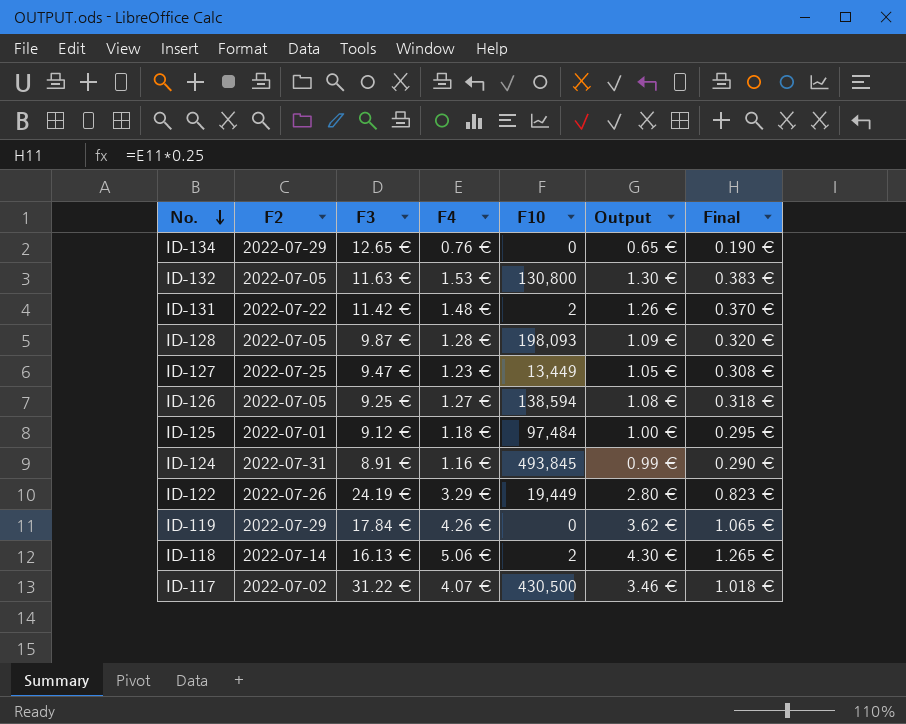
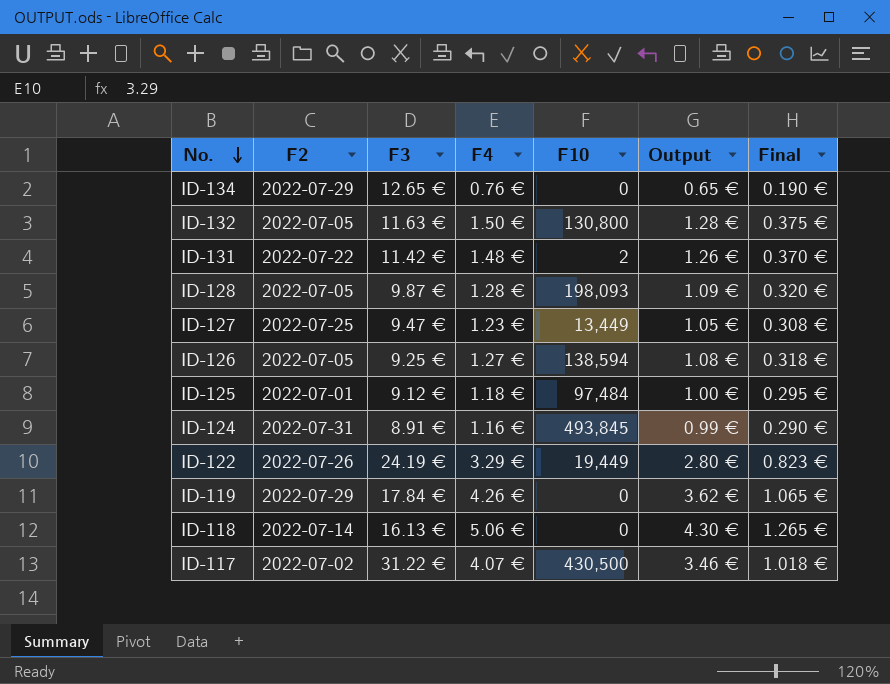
ID-132 | F4: 1.53 € -> 1.50 €
ID-132 | Output: 1.30 € -> 1.28 €
ID-132 | Final: 0.383 € -> 0.375 €
ID-118 | F10: 2 -> 0

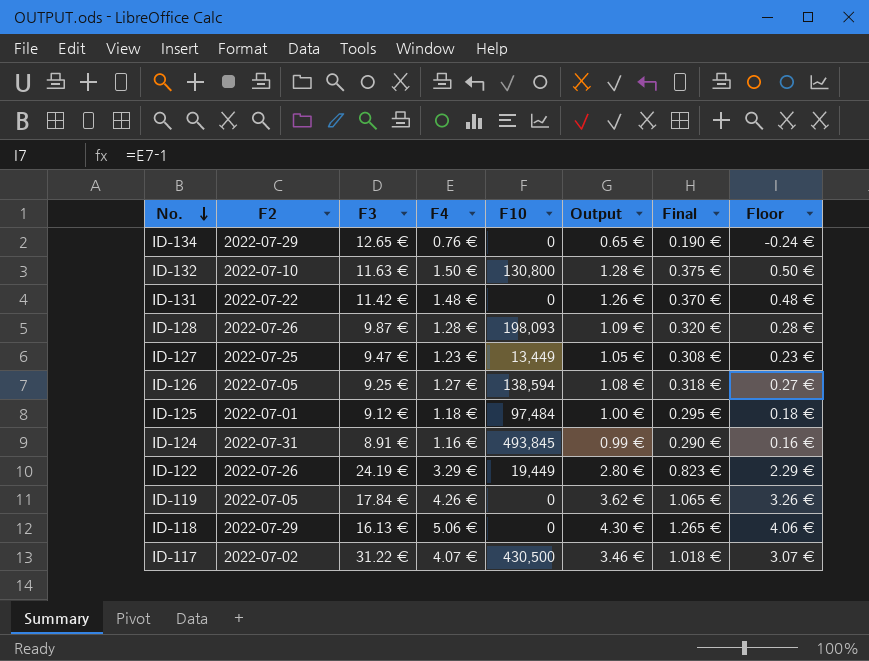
column Floor | formula: none -> [F4] - 1
ID-132 | F2: 2022-07-05 -> 2022-07-10
ID-131 | F10: 2 -> 0
ID-128 | F2: 2022-07-05 -> 2022-07-26
ID-119 | F2: 2022-07-29 -> 2022-07-05
ID-118 | F2: 2022-07-14 -> 2022-07-29

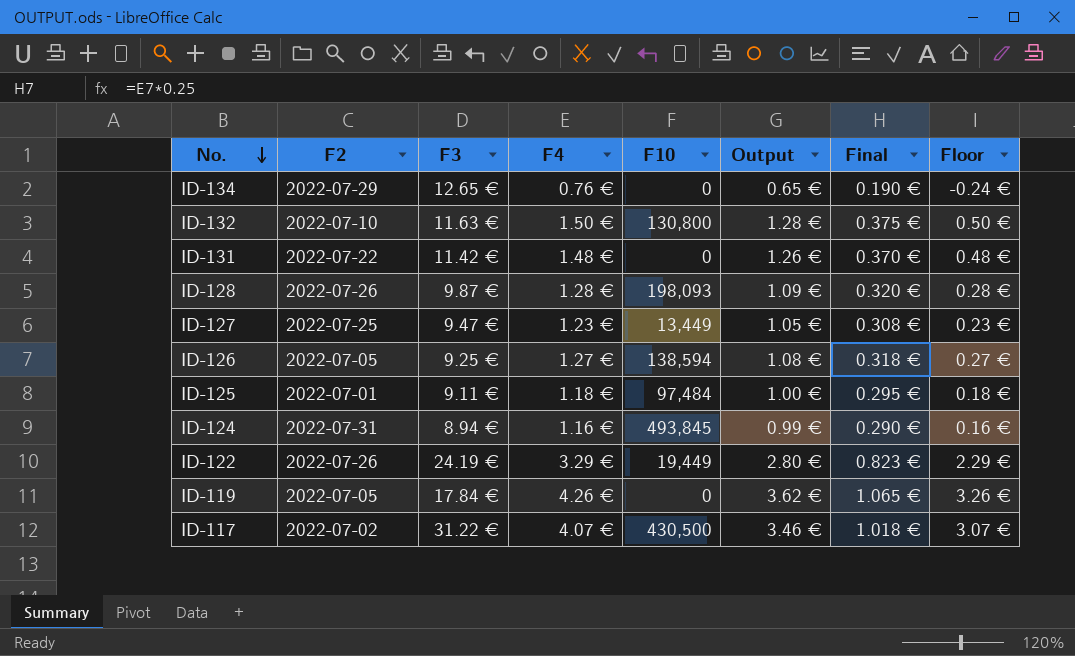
row ID-118: 2022-07-29 | 16.13 € | 5.06 € | 0 | 4.30 € | 1.265 € | 4.06 € -> none
ID-125 | F3: 9.12 € -> 9.11 €
ID-124 | F3: 8.91 € -> 8.94 €

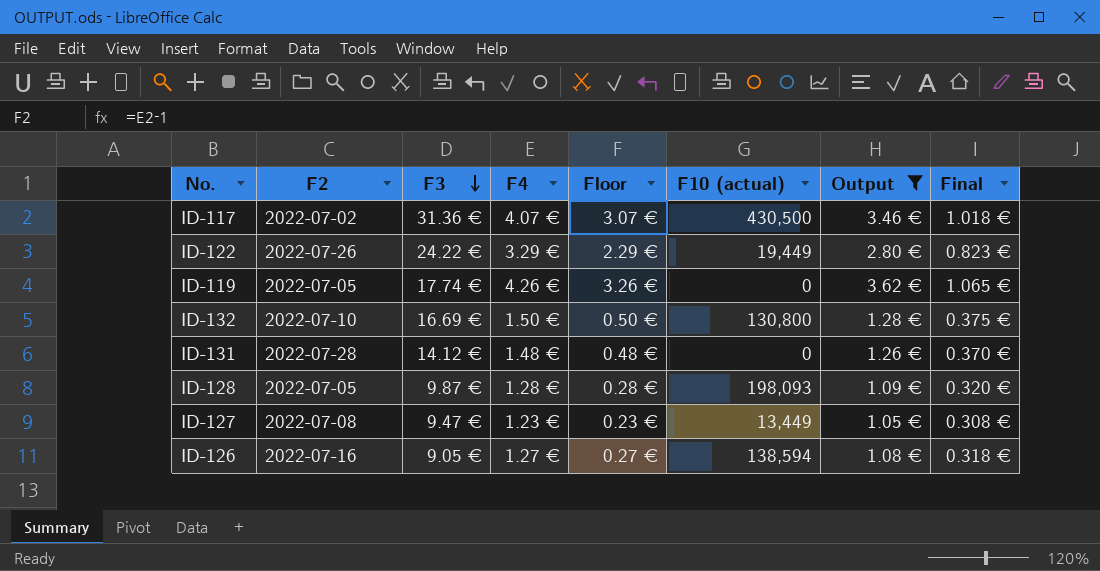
filter: none -> Output >= 1.05 €
row order: No. descending -> F3 descending
column Floor | position: 8 -> 5
column name: F10 -> F10 (actual)
ID-117 | F3: 31.22 € -> 31.36 €
ID-122 | F3: 24.19 € -> 24.22 €
ID-119 | F3: 17.84 € -> 17.74 €
ID-132 | F3: 11.63 € -> 16.69 €
ID-131 | F2: 2022-07-22 -> 2022-07-28
ID-131 | F3: 11.42 € -> 14.12 €
ID-128 | F2: 2022-07-26 -> 2022-07-05
ID-127 | F2: 2022-07-25 -> 2022-07-08
ID-126 | F2: 2022-07-05 -> 2022-07-16
ID-126 | F3: 9.25 € -> 9.05 €

